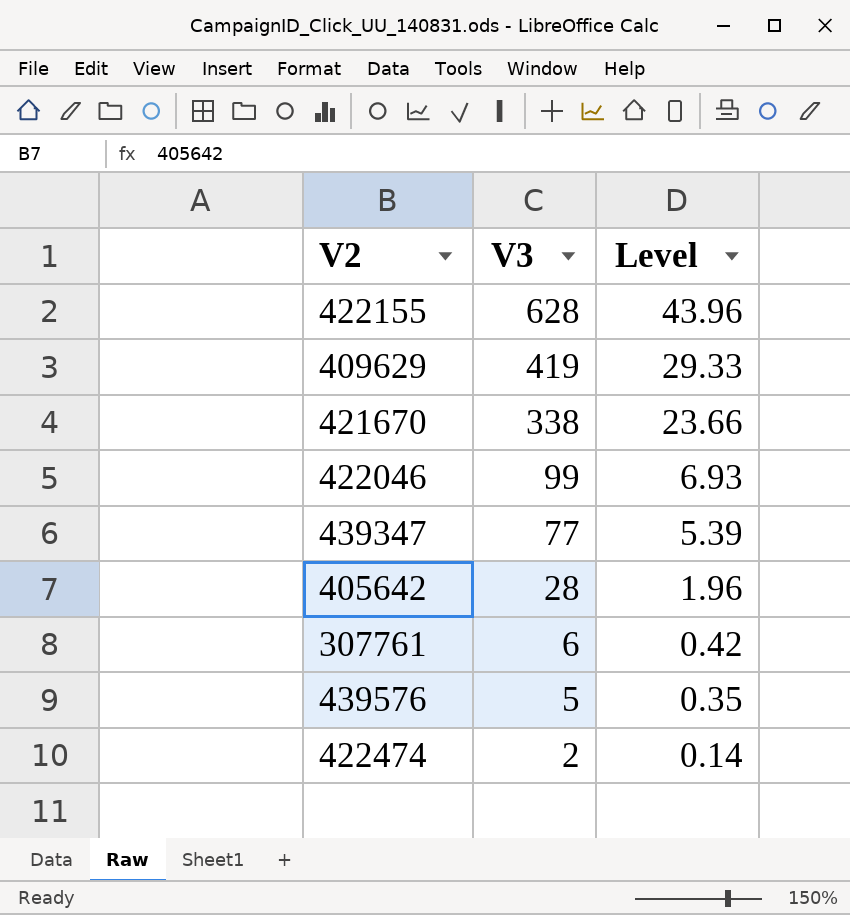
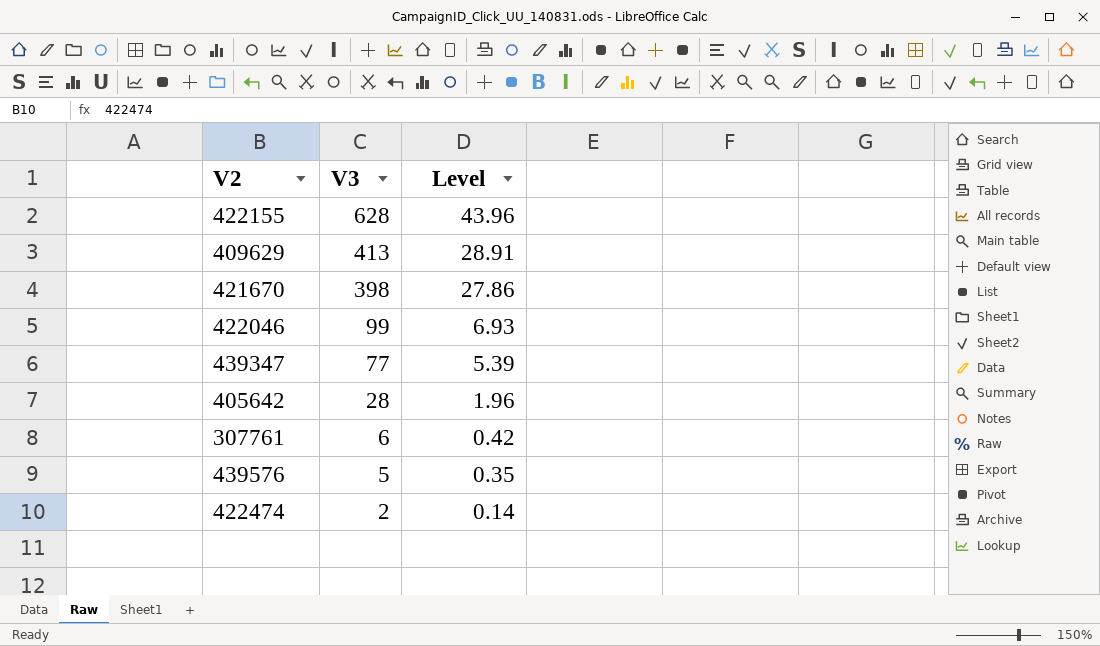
409629 | V3: 419 -> 413
409629 | Level: 29.33 -> 28.91
421670 | V3: 338 -> 398
421670 | Level: 23.66 -> 27.86

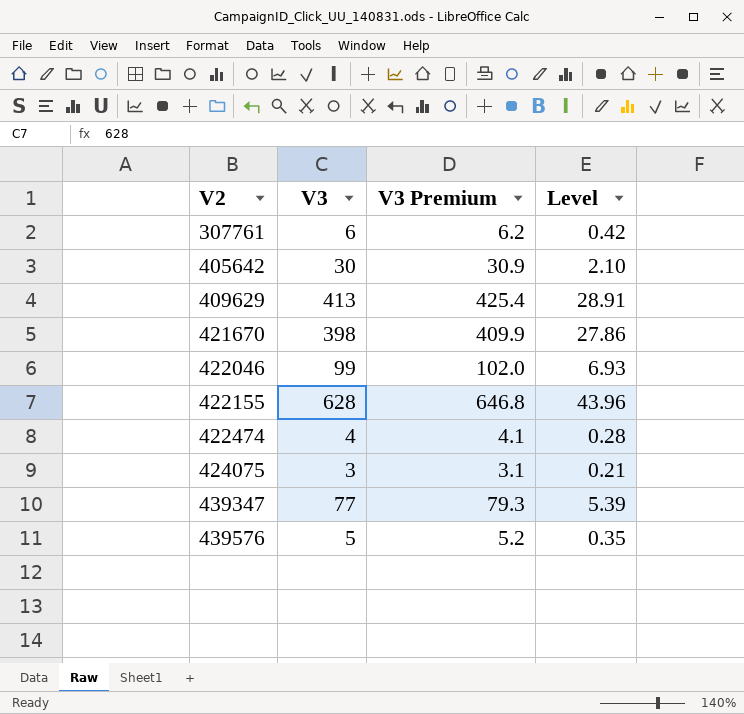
row order: V3 descending -> V2 ascending
column V3 Premium | formula: none -> [V3] * 1.03
405642 | V3: 28 -> 30
405642 | Level: 1.96 -> 2.10
422474 | V3: 2 -> 4
422474 | Level: 0.14 -> 0.28
row 424075: none -> 3 | 3.1 | 0.21

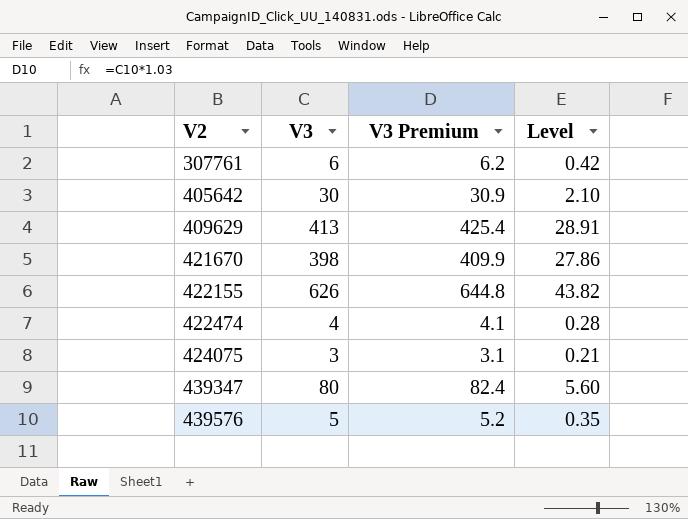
row 422046: 99 | 102.0 | 6.93 -> none
422155 | V3: 628 -> 626
422155 | V3 Premium: 646.8 -> 644.8
422155 | Level: 43.96 -> 43.82
439347 | V3: 77 -> 80
439347 | V3 Premium: 79.3 -> 82.4
439347 | Level: 5.39 -> 5.60

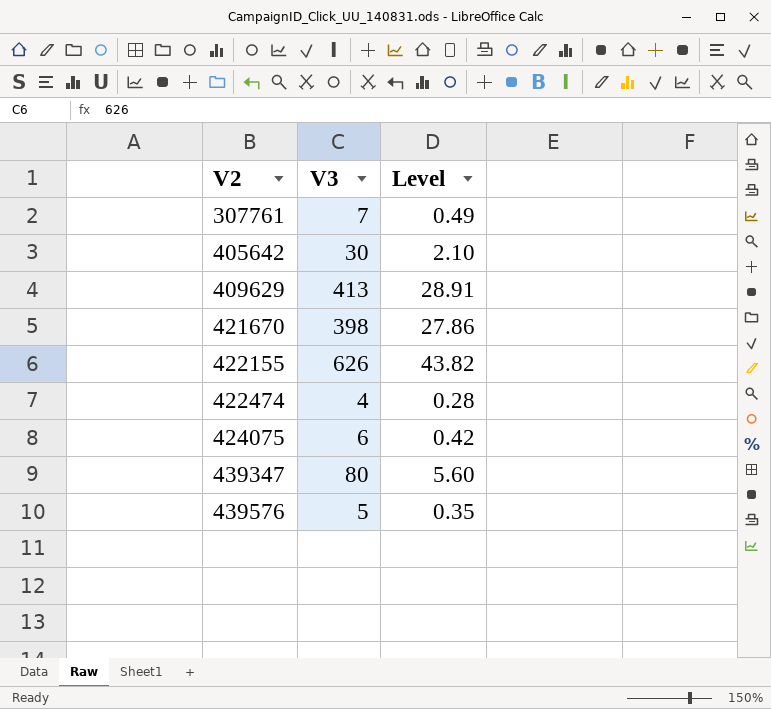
column V3 Premium | formula: [V3] * 1.03 -> none
307761 | V3: 6 -> 7
307761 | Level: 0.42 -> 0.49
424075 | V3: 3 -> 6
424075 | Level: 0.21 -> 0.42

